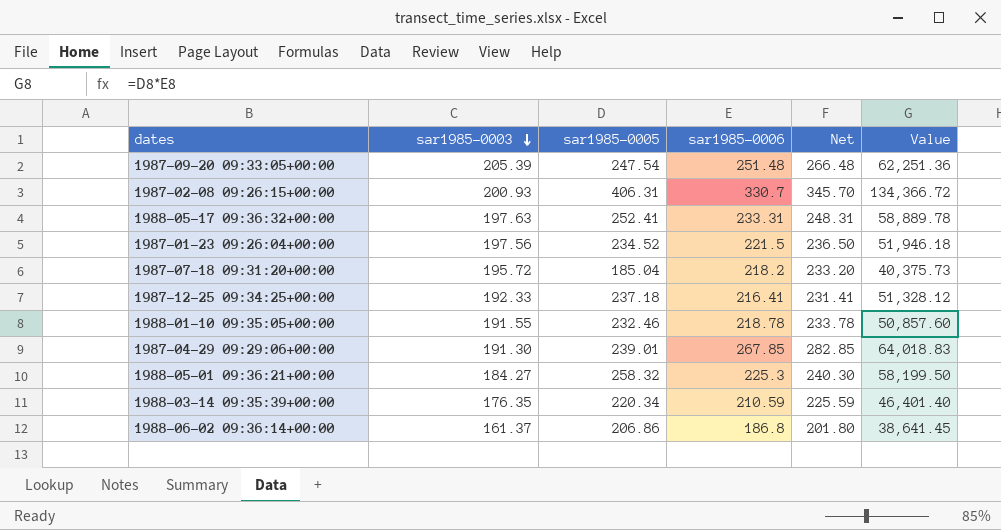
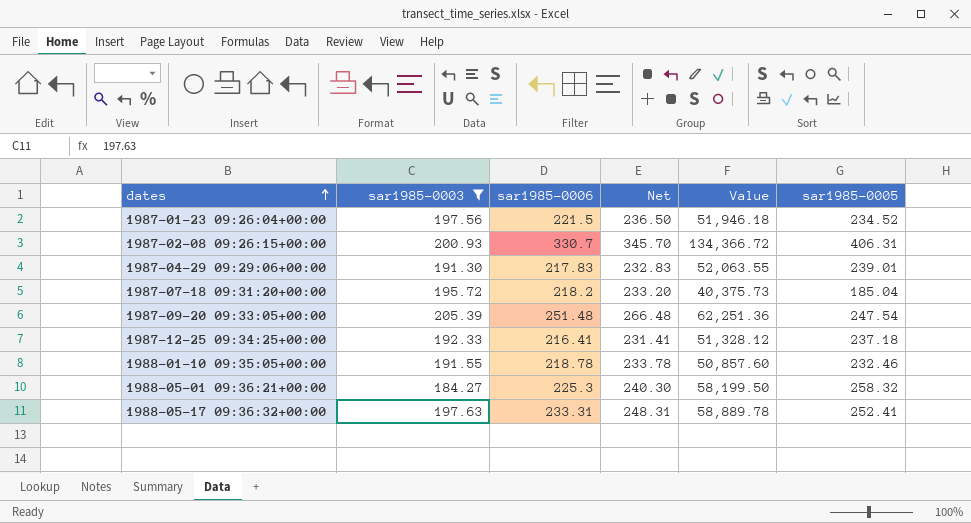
filter: none -> sar1985-0003 >= 184.27
row order: sar1985-0003 descending -> dates ascending
column sar1985-0005 | position: 3 -> 6
1987-04-29 09:29:06+00:00 | sar1985-0006: 267.85 -> 217.83
1987-04-29 09:29:06+00:00 | Net: 282.85 -> 232.83
1987-04-29 09:29:06+00:00 | Value: 64,018.83 -> 52,063.55

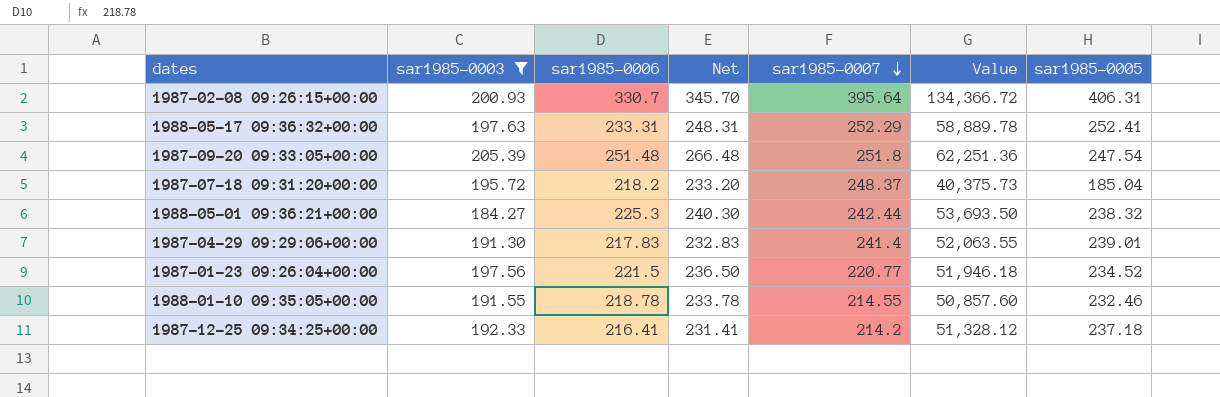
row order: dates ascending -> sar1985-0007 descending
column sar1985-0007 | position: none -> 5
1988-05-01 09:36:21+00:00 | Value: 58,199.50 -> 53,693.50
1988-05-01 09:36:21+00:00 | sar1985-0005: 258.32 -> 238.32

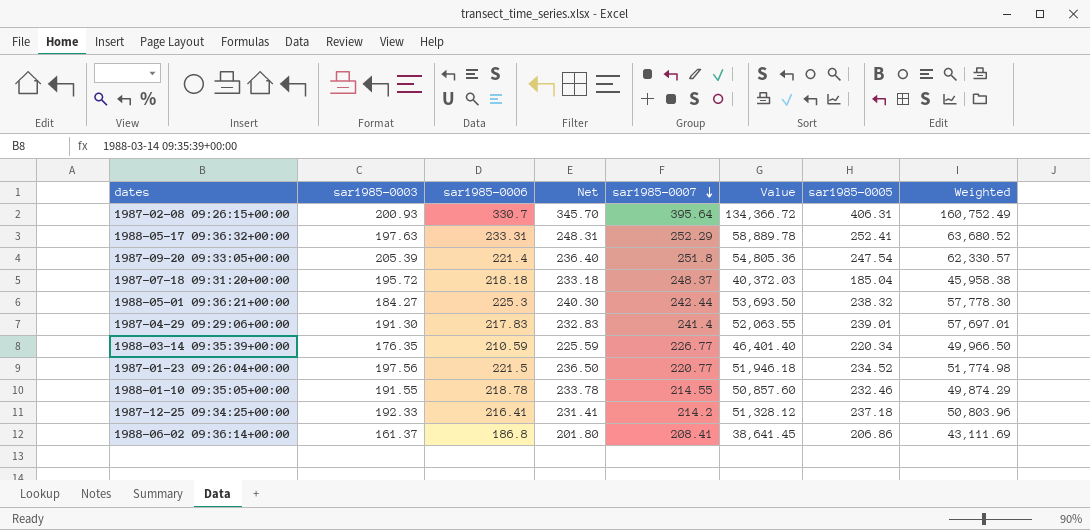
filter: sar1985-0003 >= 184.27 -> none
column Weighted | formula: none -> [sar1985-0007] * [sar1985-0005]
1987-09-20 09:33:05+00:00 | sar1985-0006: 251.48 -> 221.4
1987-09-20 09:33:05+00:00 | Net: 266.48 -> 236.40
1987-09-20 09:33:05+00:00 | Value: 62,251.36 -> 54,805.36
1987-07-18 09:31:20+00:00 | sar1985-0006: 218.2 -> 218.18
1987-07-18 09:31:20+00:00 | Net: 233.20 -> 233.18
1987-07-18 09:31:20+00:00 | Value: 40,375.73 -> 40,372.03

